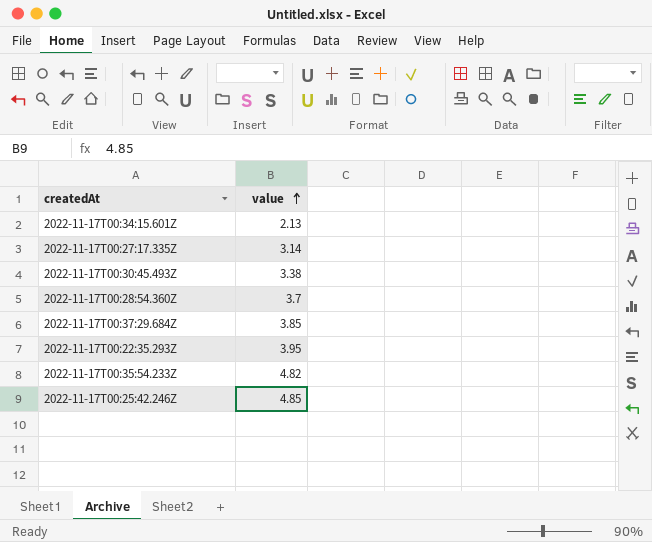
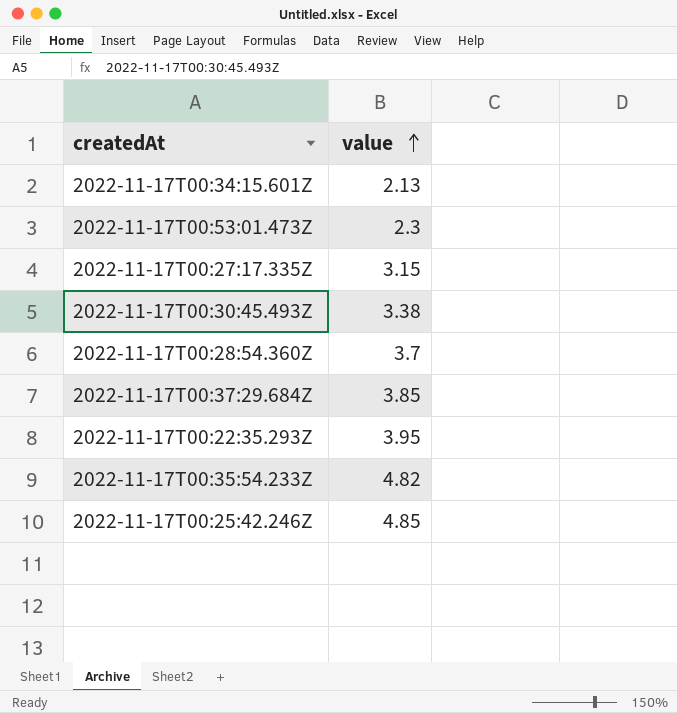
row 2022-11-17T00:53:01.473Z: none -> 2.3
2022-11-17T00:27:17.335Z | value: 3.14 -> 3.15

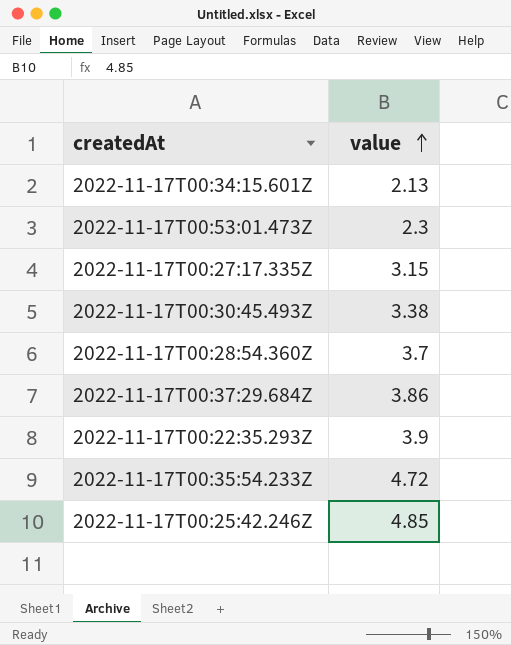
2022-11-17T00:37:29.684Z | value: 3.85 -> 3.86
2022-11-17T00:22:35.293Z | value: 3.95 -> 3.9
2022-11-17T00:35:54.233Z | value: 4.82 -> 4.72

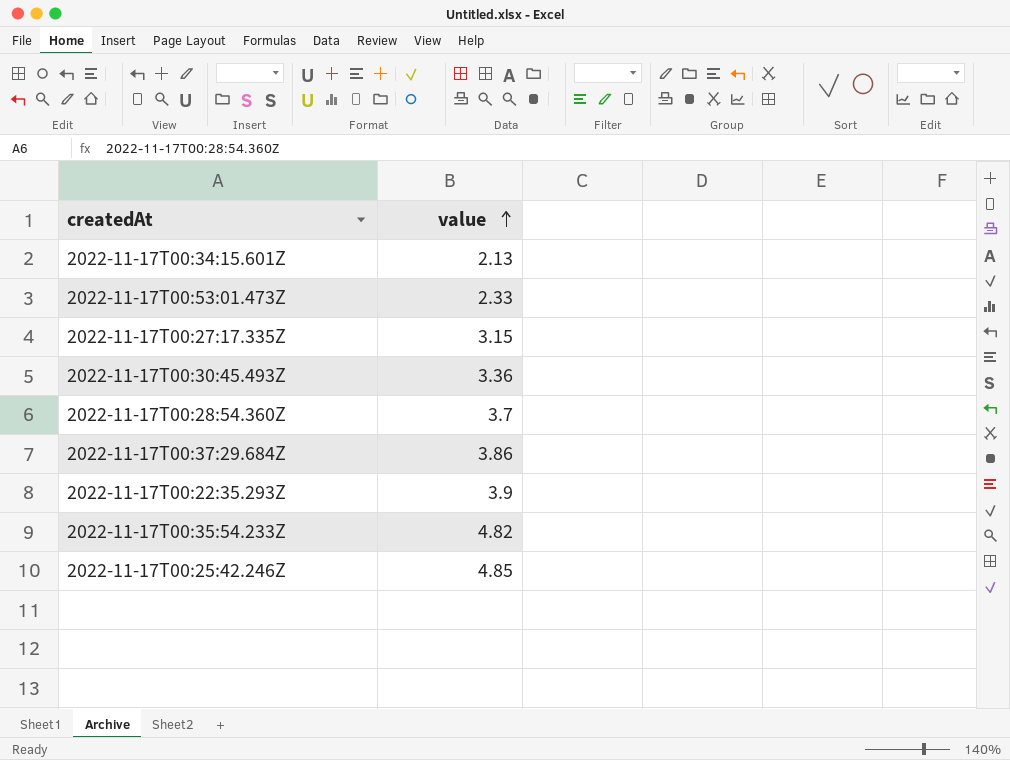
2022-11-17T00:53:01.473Z | value: 2.3 -> 2.33
2022-11-17T00:30:45.493Z | value: 3.38 -> 3.36
2022-11-17T00:35:54.233Z | value: 4.72 -> 4.82

